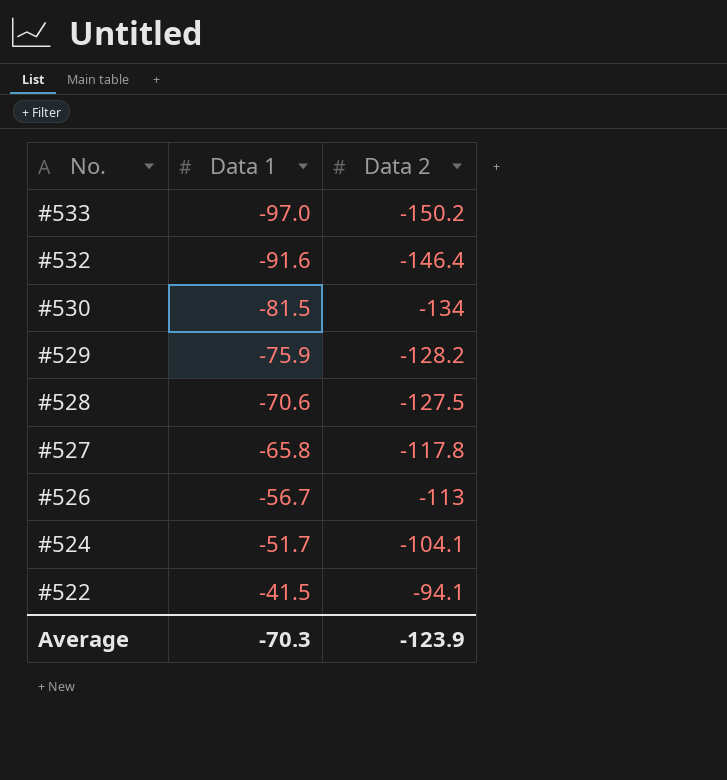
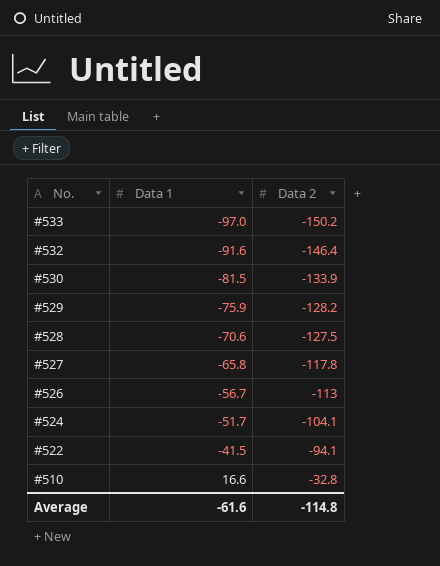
#530 | Data 2: -134 -> -133.9
row #510: none -> 16.6 | -32.8
Average | Data 1: -70.3 -> -61.6
Average | Data 2: -123.9 -> -114.8

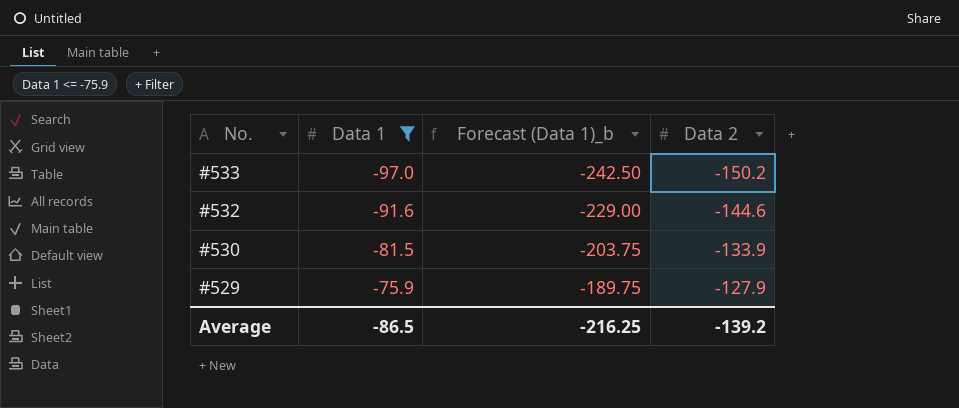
filter: none -> Data 1 <= -75.9
column Forecast (Data 1)_b | formula: none -> [Data 1] * 2.5
#532 | Data 2: -146.4 -> -144.6
#529 | Data 2: -128.2 -> -127.9
Average | Data 1: -61.6 -> -86.5
Average | Data 2: -114.8 -> -139.2

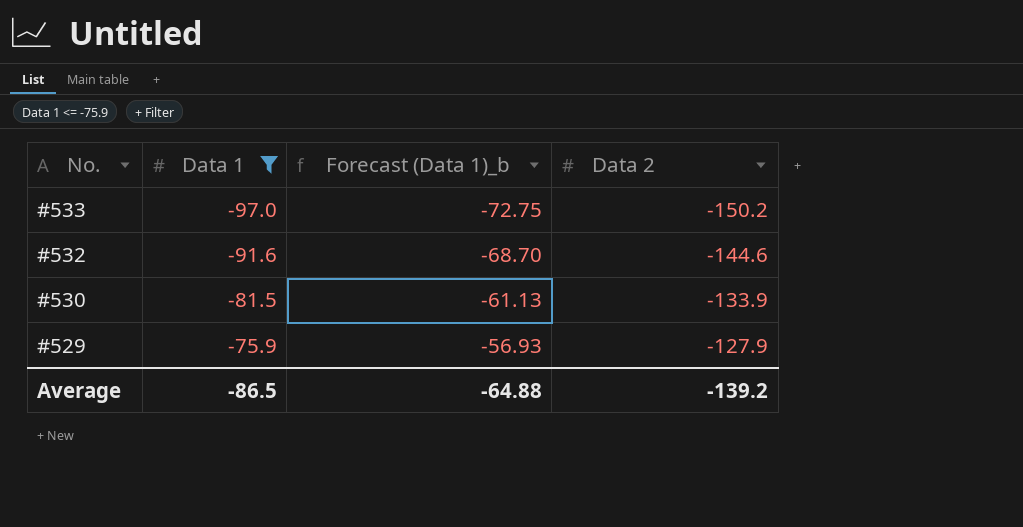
column Forecast (Data 1)_b | formula: [Data 1] * 2.5 -> [Data 1] * 0.75
Average | Forecast (Data 1)_b: -216.25 -> -64.88

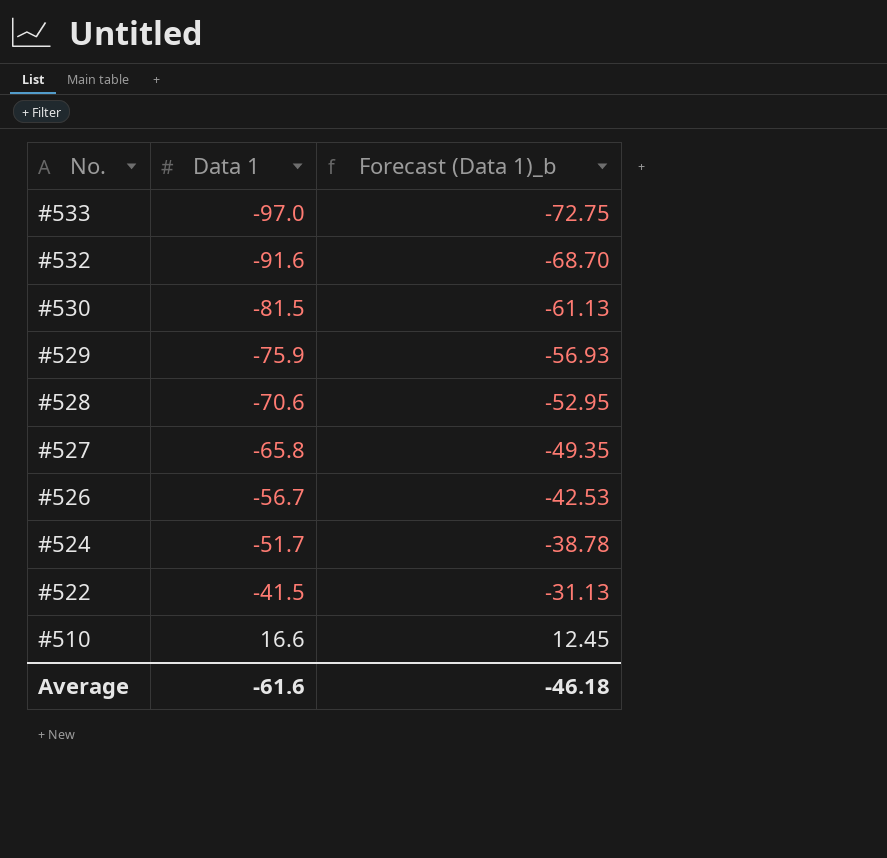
filter: Data 1 <= -75.9 -> none
column Data 2 | position: 4 -> none
Average | Data 1: -86.5 -> -61.6
Average | Forecast (Data 1)_b: -64.88 -> -46.18

